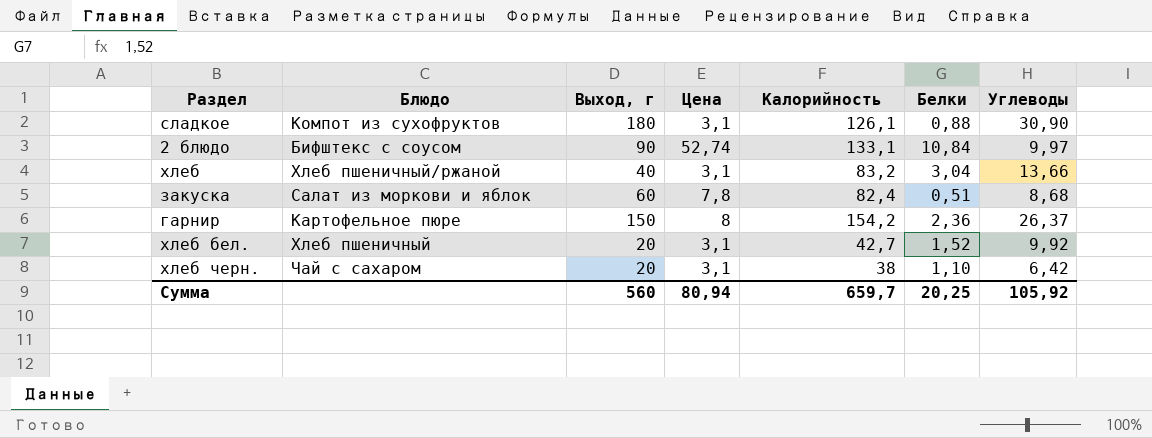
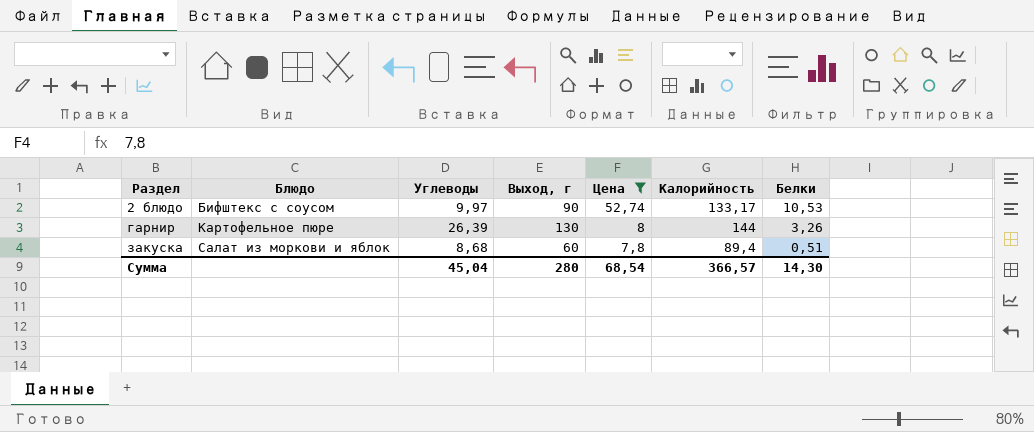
filter: none -> Цена != 3,1
row order: none -> Раздел ascending
column Углеводы | position: 7 -> 3
2 блюдо | Калорийность: 133,1 -> 133,17
2 блюдо | Белки: 10,84 -> 10,53
гарнир | Углеводы: 26,37 -> 26,39
гарнир | Выход, г: 150 -> 130
гарнир | Калорийность: 154,2 -> 144
гарнир | Белки: 2,36 -> 3,26
закуска | Калорийность: 82,4 -> 89,4
Сумма | Углеводы: 105,92 -> 45,04
Сумма | Выход, г: 560 -> 280
Сумма | Цена: 80,94 -> 68,54
Сумма | Калорийность: 659,7 -> 366,57
Сумма | Белки: 20,25 -> 14,30

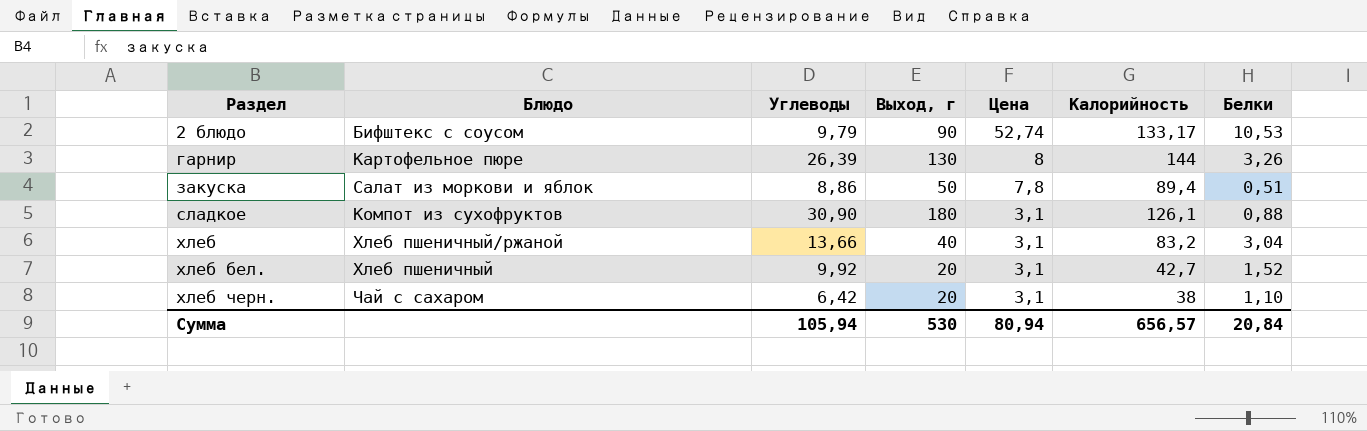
filter: Цена != 3,1 -> none
2 блюдо | Углеводы: 9,97 -> 9,79
закуска | Углеводы: 8,68 -> 8,86
закуска | Выход, г: 60 -> 50
Сумма | Углеводы: 45,04 -> 105,94
Сумма | Выход, г: 280 -> 530
Сумма | Цена: 68,54 -> 80,94
Сумма | Калорийность: 366,57 -> 656,57
Сумма | Белки: 14,30 -> 20,84

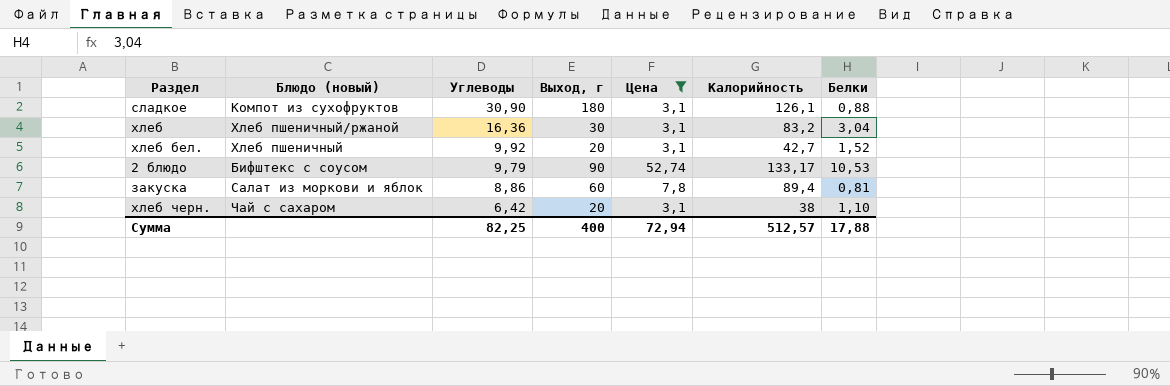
filter: none -> Цена != 8
row order: Раздел ascending -> Углеводы descending
column name: Блюдо -> Блюдо (новый)
хлеб | Углеводы: 13,66 -> 16,36
хлеб | Выход, г: 40 -> 30
закуска | Выход, г: 50 -> 60
закуска | Белки: 0,51 -> 0,81
Сумма | Углеводы: 105,94 -> 82,25
Сумма | Выход, г: 530 -> 400
Сумма | Цена: 80,94 -> 72,94
Сумма | Калорийность: 656,57 -> 512,57
Сумма | Белки: 20,84 -> 17,88

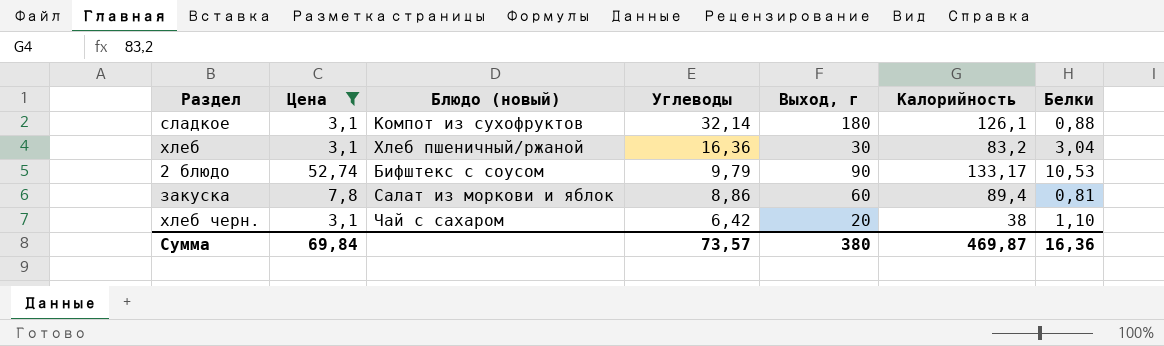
column Цена | position: 5 -> 2
row хлеб бел.: Хлеб пшеничный | 9,92 | 20 | 3,1 | 42,7 | 1,52 -> none
сладкое | Углеводы: 30,90 -> 32,14
Сумма | Цена: 72,94 -> 69,84
Сумма | Углеводы: 82,25 -> 73,57
Сумма | Выход, г: 400 -> 380
Сумма | Калорийность: 512,57 -> 469,87
Сумма | Белки: 17,88 -> 16,36

